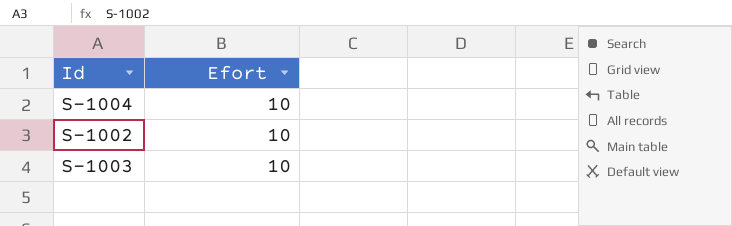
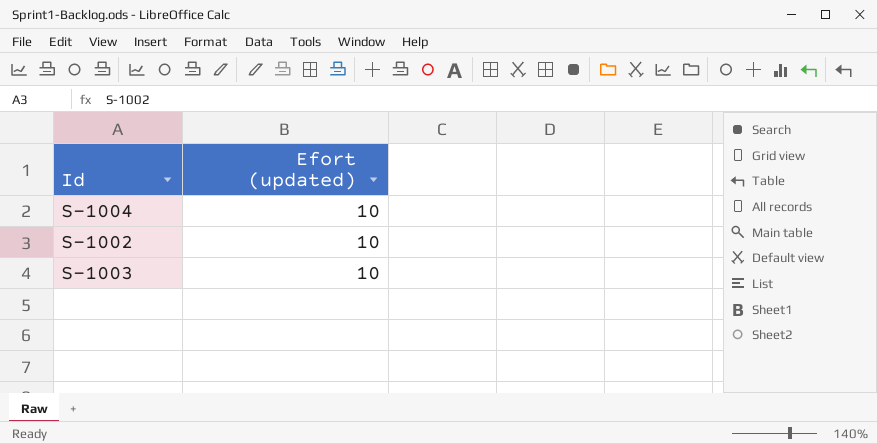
column name: Efort -> Efort (updated)

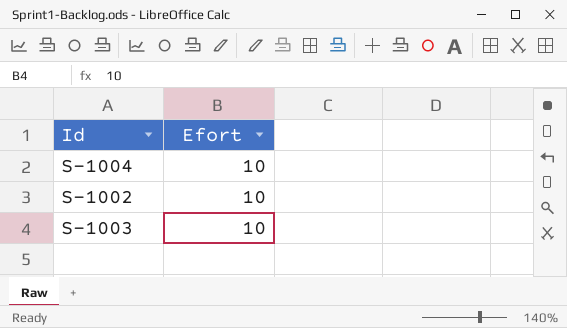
column name: Efort (updated) -> Efort

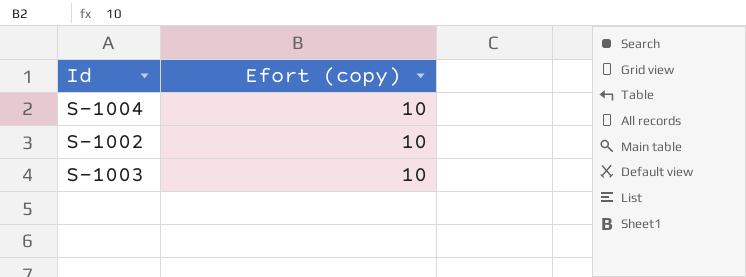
column name: Efort -> Efort (copy)

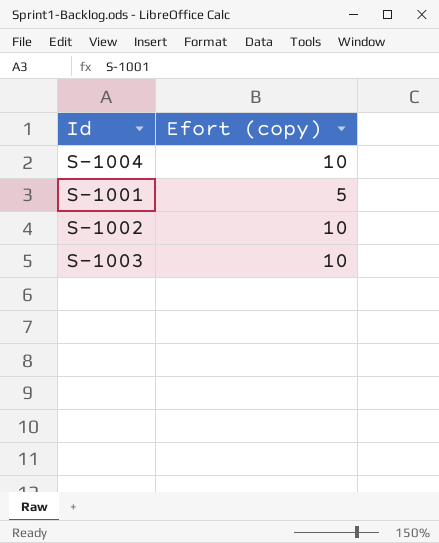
row S-1001: none -> 5

